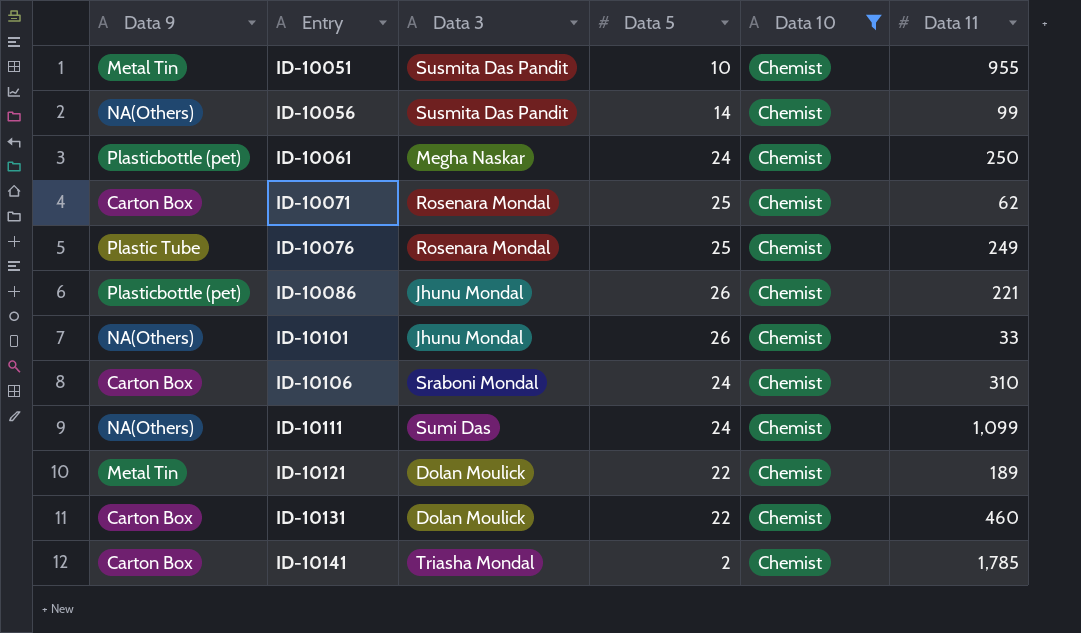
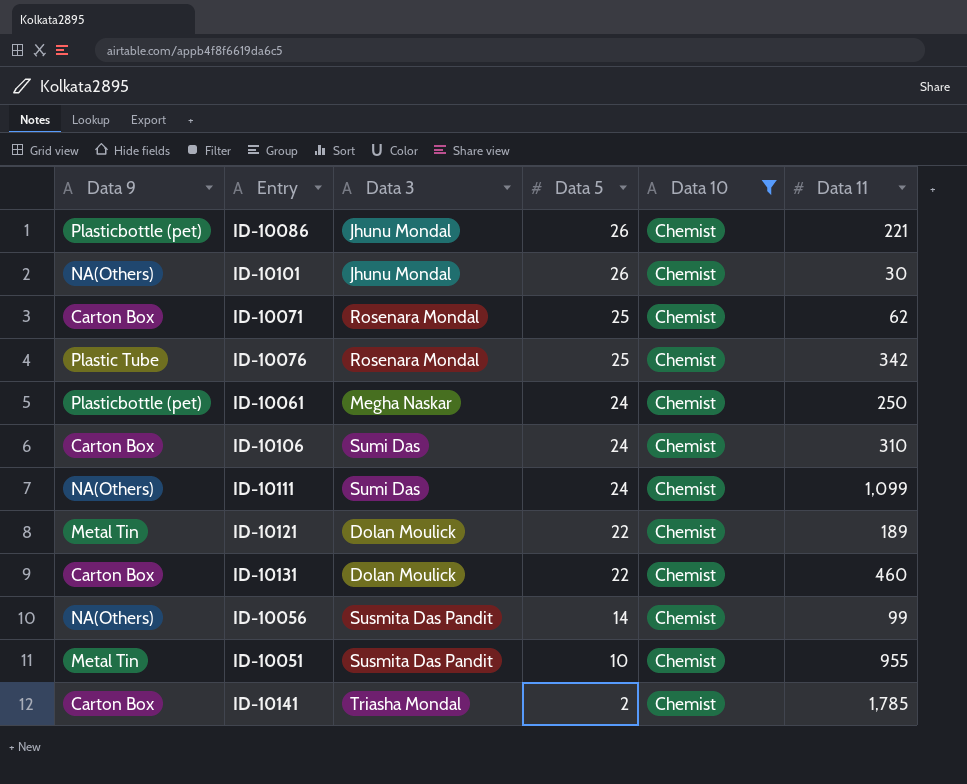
row order: Entry ascending -> Data 5 descending
ID-10101 | Data 11: 33 -> 30
ID-10076 | Data 11: 249 -> 342
ID-10106 | Data 3: Sraboni Mondal -> Sumi Das

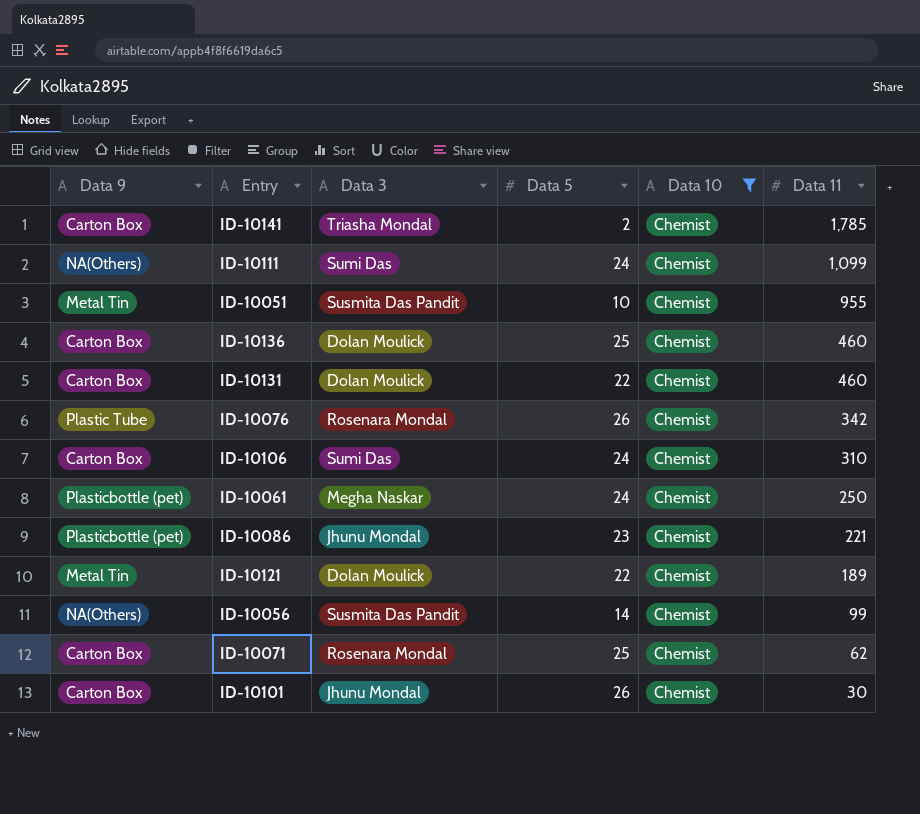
row order: Data 5 descending -> Data 11 descending
row ID-10136: none -> Carton Box | Dolan Moulick | 25 | Chemist | 460
ID-10076 | Data 5: 25 -> 26
ID-10086 | Data 5: 26 -> 23
ID-10101 | Data 9: NA(Others) -> Carton Box

